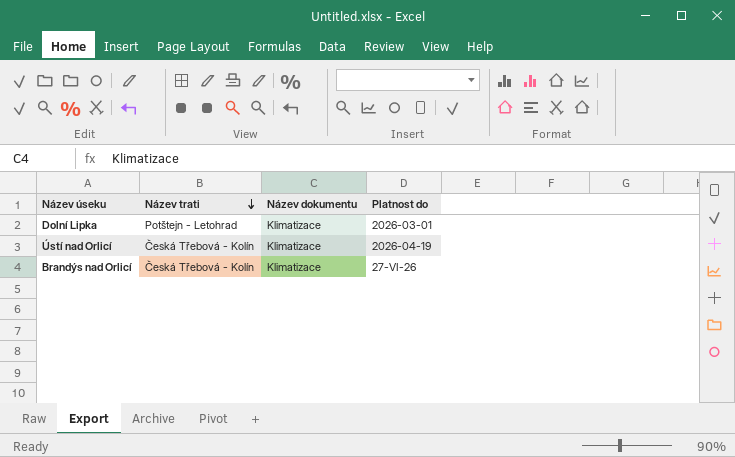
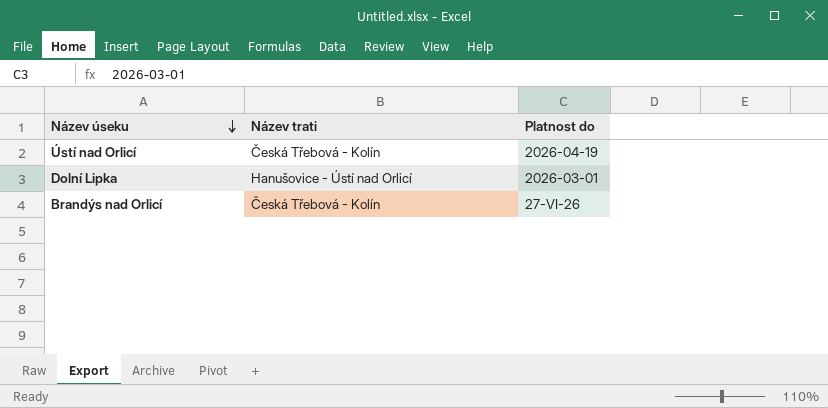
row order: Název trati descending -> Název úseku descending
column Název dokumentu | position: 3 -> none
Dolní Lipka | Název trati: Potštejn - Letohrad -> Hanušovice - Ústí nad Orlicí

